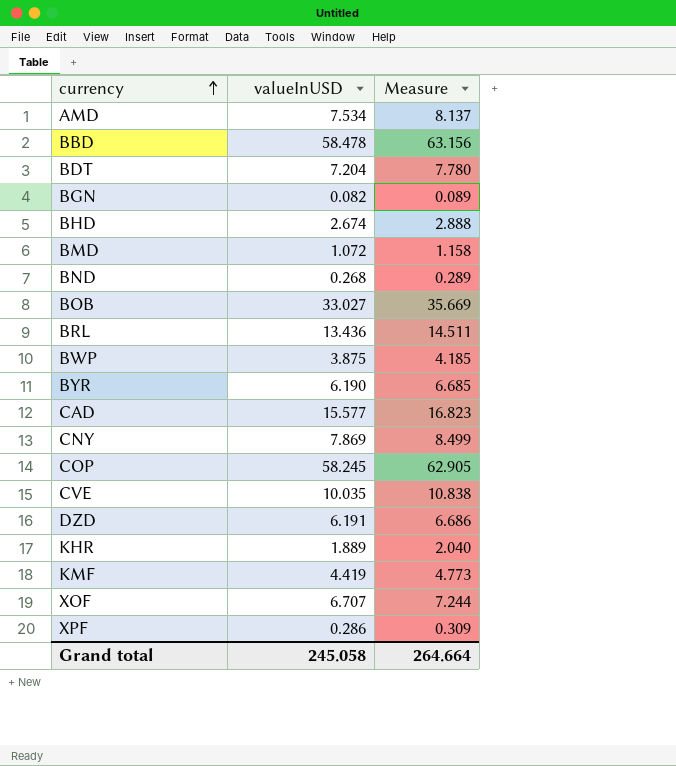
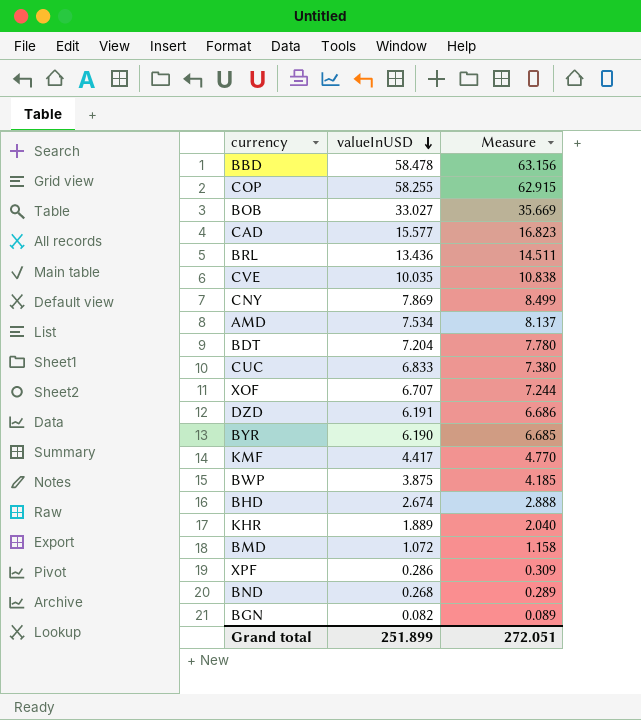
row order: currency ascending -> valueInUSD descending
COP | valueInUSD: 58.245 -> 58.255
COP | Measure: 62.905 -> 62.915
row CUC: none -> 6.833 | 7.380
KMF | valueInUSD: 4.419 -> 4.417
KMF | Measure: 4.773 -> 4.770
Grand total | valueInUSD: 245.058 -> 251.899
Grand total | Measure: 264.664 -> 272.051

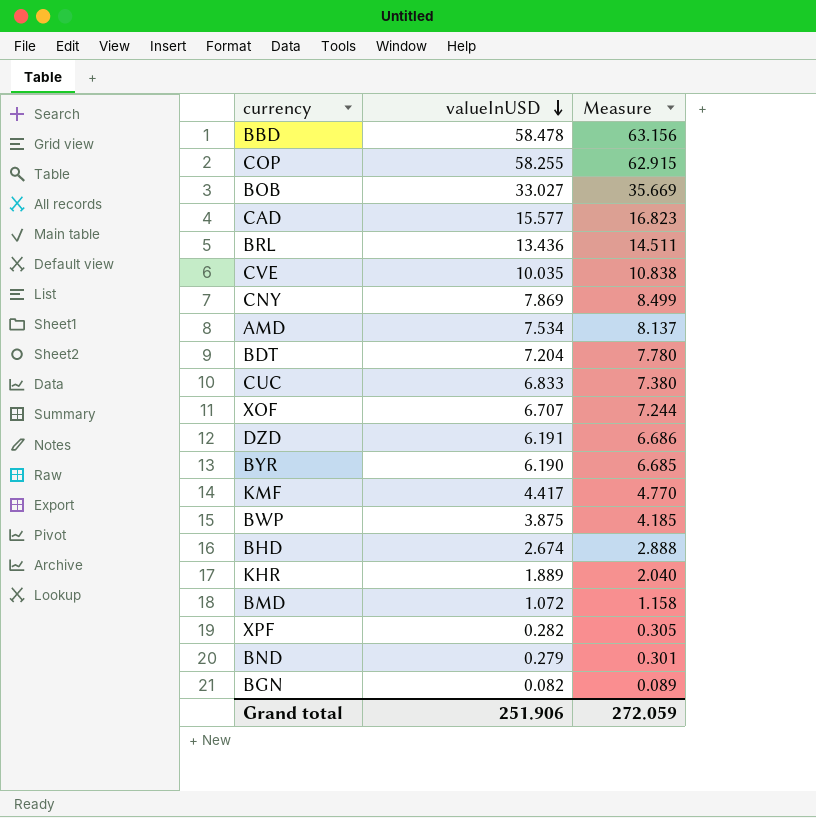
XPF | valueInUSD: 0.286 -> 0.282
XPF | Measure: 0.309 -> 0.305
BND | valueInUSD: 0.268 -> 0.279
BND | Measure: 0.289 -> 0.301
Grand total | valueInUSD: 251.899 -> 251.906
Grand total | Measure: 272.051 -> 272.059

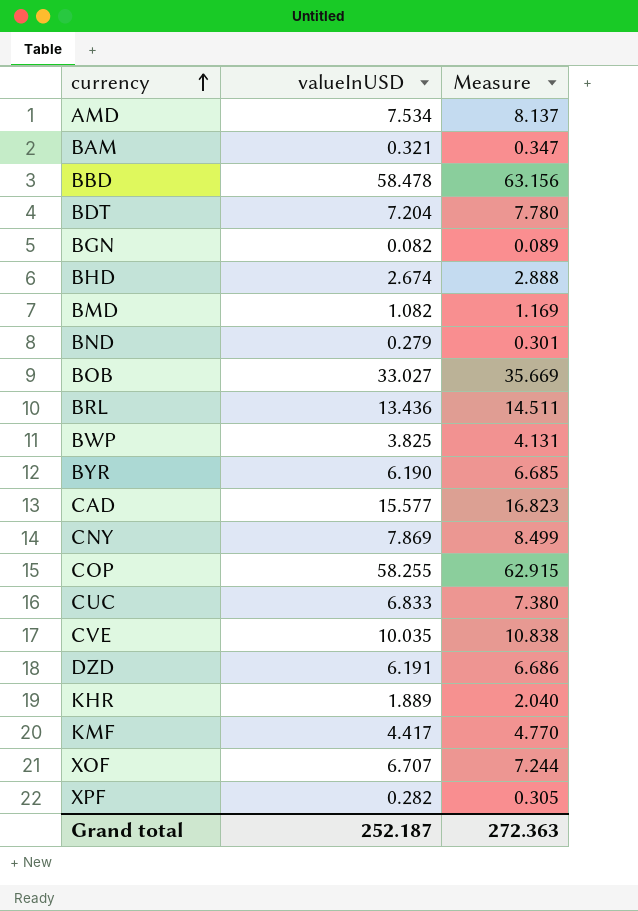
row order: valueInUSD descending -> currency ascending
row BAM: none -> 0.321 | 0.347
BMD | valueInUSD: 1.072 -> 1.082
BMD | Measure: 1.158 -> 1.169
BWP | valueInUSD: 3.875 -> 3.825
BWP | Measure: 4.185 -> 4.131
Grand total | valueInUSD: 251.906 -> 252.187
Grand total | Measure: 272.059 -> 272.363

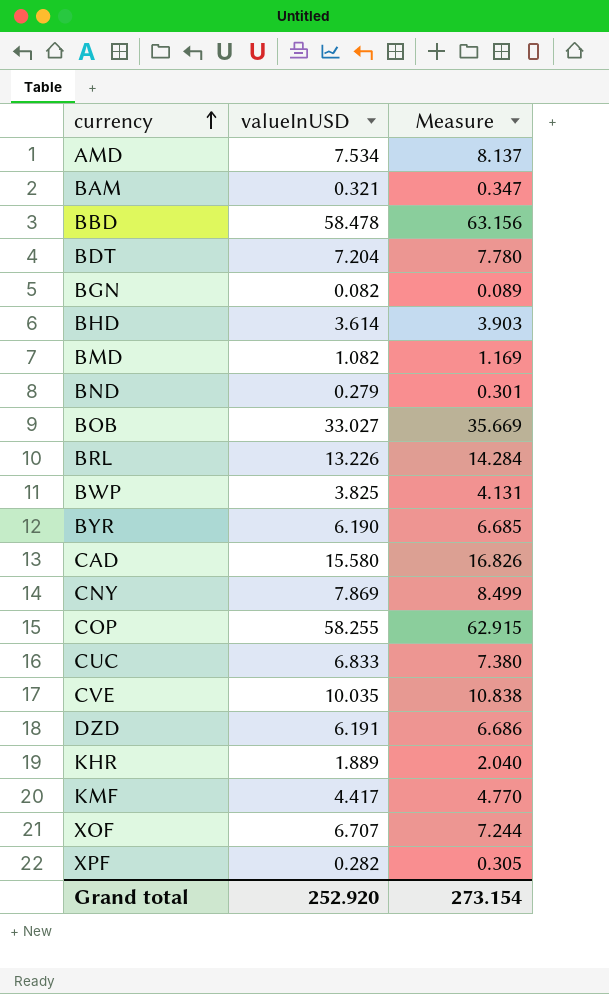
BHD | valueInUSD: 2.674 -> 3.614
BHD | Measure: 2.888 -> 3.903
BRL | valueInUSD: 13.436 -> 13.226
BRL | Measure: 14.511 -> 14.284
CAD | valueInUSD: 15.577 -> 15.580
CAD | Measure: 16.823 -> 16.826
Grand total | valueInUSD: 252.187 -> 252.920
Grand total | Measure: 272.363 -> 273.154

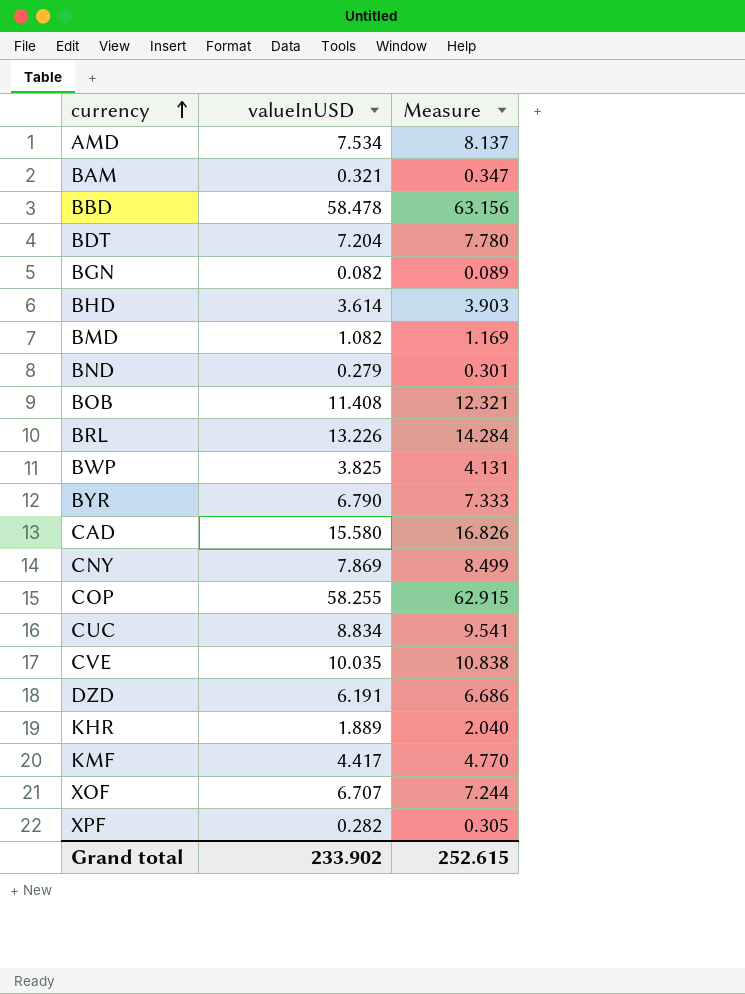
BOB | valueInUSD: 33.027 -> 11.408
BOB | Measure: 35.669 -> 12.321
BYR | valueInUSD: 6.190 -> 6.790
BYR | Measure: 6.685 -> 7.333
CUC | valueInUSD: 6.833 -> 8.834
CUC | Measure: 7.380 -> 9.541
Grand total | valueInUSD: 252.920 -> 233.902
Grand total | Measure: 273.154 -> 252.615

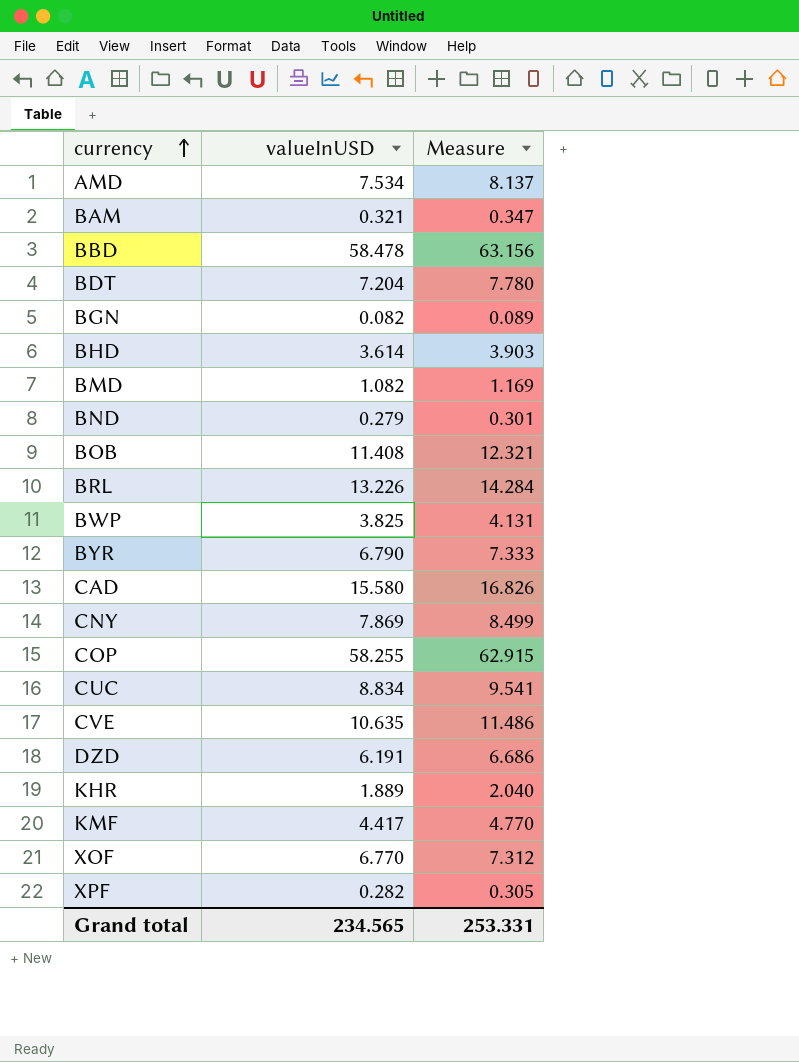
CVE | valueInUSD: 10.035 -> 10.635
CVE | Measure: 10.838 -> 11.486
XOF | valueInUSD: 6.707 -> 6.770
XOF | Measure: 7.244 -> 7.312
Grand total | valueInUSD: 233.902 -> 234.565
Grand total | Measure: 252.615 -> 253.331

